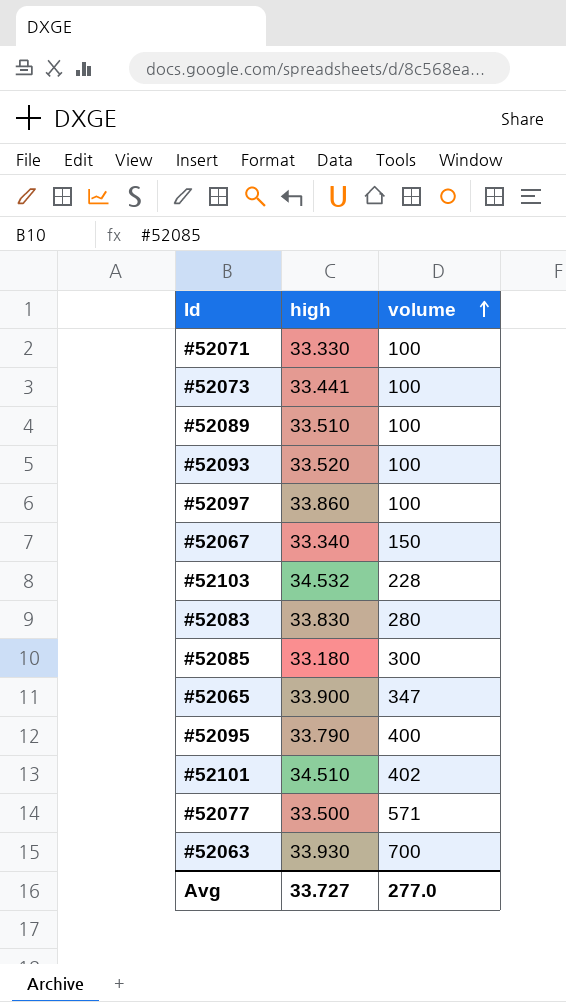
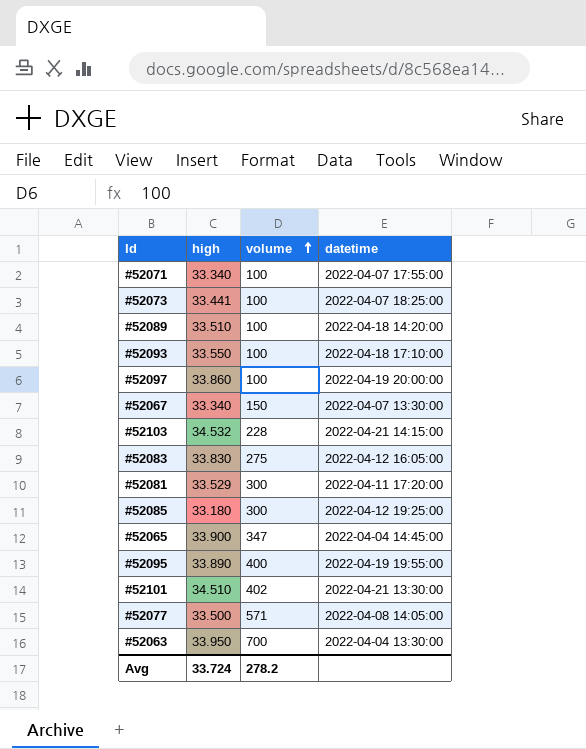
column datetime | position: none -> 4
#52071 | high: 33.330 -> 33.340
#52093 | high: 33.520 -> 33.550
#52083 | volume: 280 -> 275
row #52081: none -> 33.529 | 300 | 2022-04-11 17:20:00
#52095 | high: 33.790 -> 33.890
#52063 | high: 33.930 -> 33.950
Avg | high: 33.727 -> 33.724
Avg | volume: 277.0 -> 278.2

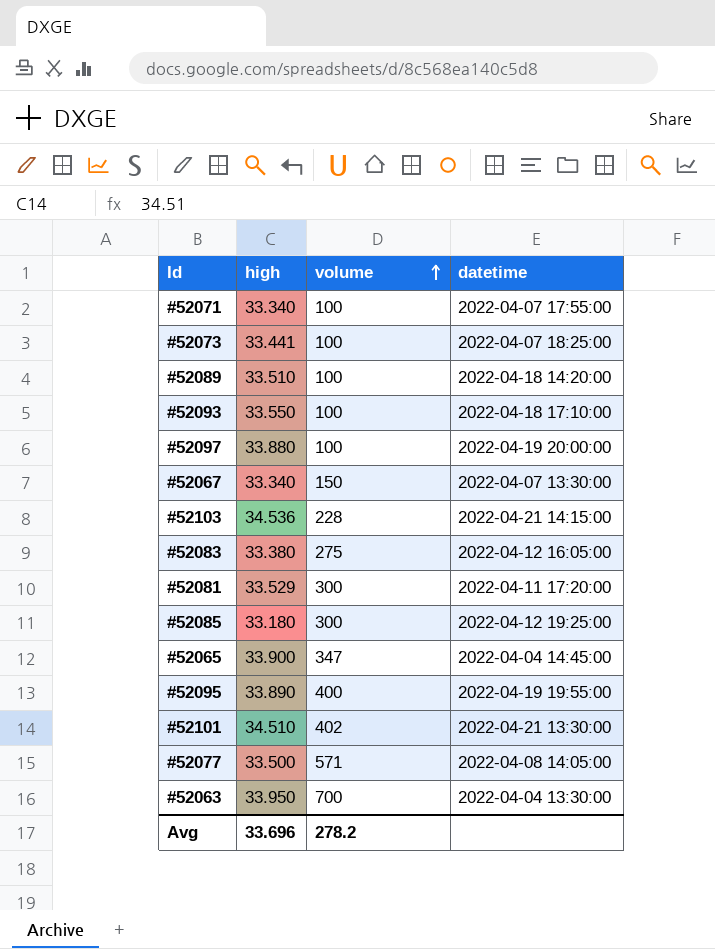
#52097 | high: 33.860 -> 33.880
#52103 | high: 34.532 -> 34.536
#52083 | high: 33.830 -> 33.380
Avg | high: 33.724 -> 33.696

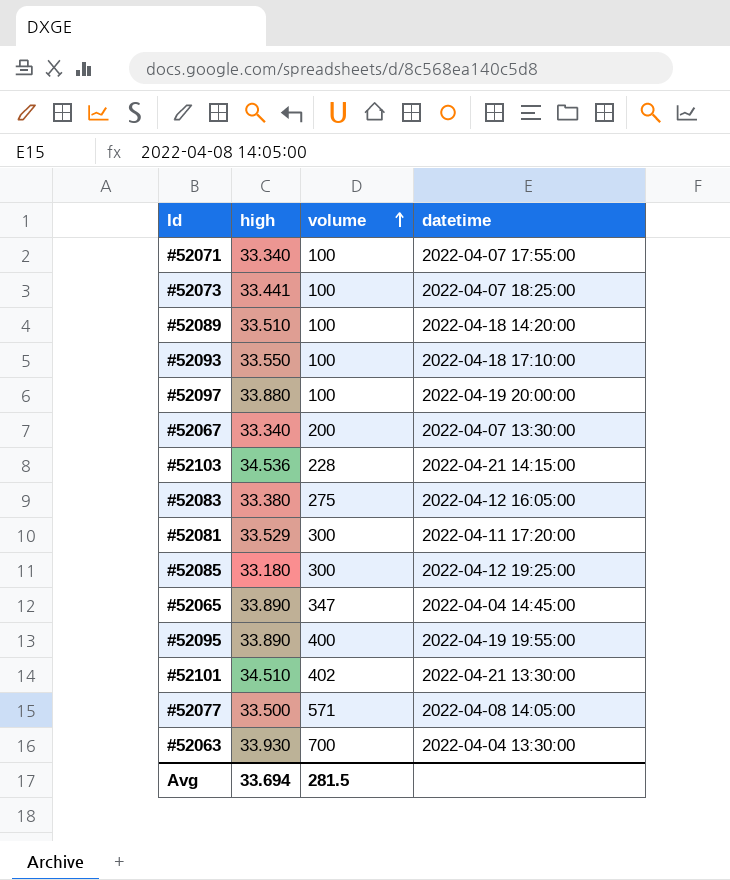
#52067 | volume: 150 -> 200
#52065 | high: 33.900 -> 33.890
#52063 | high: 33.950 -> 33.930
Avg | high: 33.696 -> 33.694
Avg | volume: 278.2 -> 281.5

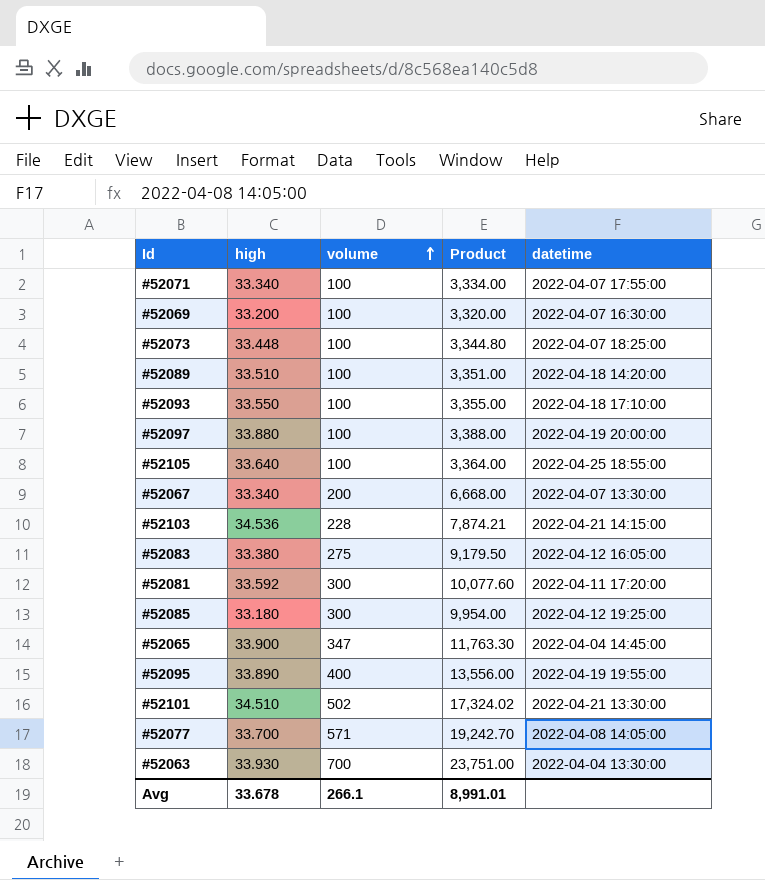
column Product | formula: none -> [high] * [volume]
row #52069: none -> 33.200 | 100 | 3,320.00 | 2022-04-07 16:30:00
#52073 | high: 33.441 -> 33.448
row #52105: none -> 33.640 | 100 | 3,364.00 | 2022-04-25 18:55:00
#52081 | high: 33.529 -> 33.592
#52065 | high: 33.890 -> 33.900
#52101 | volume: 402 -> 502
#52077 | high: 33.500 -> 33.700
Avg | high: 33.694 -> 33.678
Avg | volume: 281.5 -> 266.1

